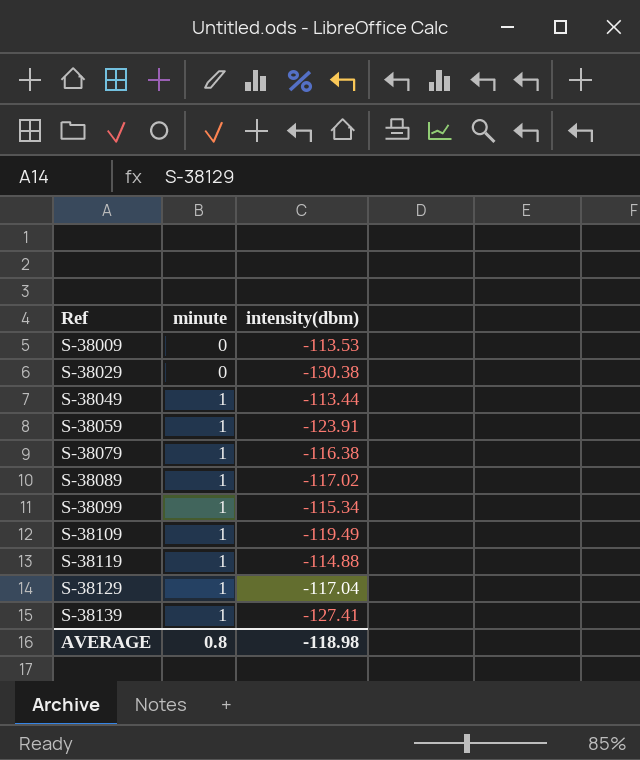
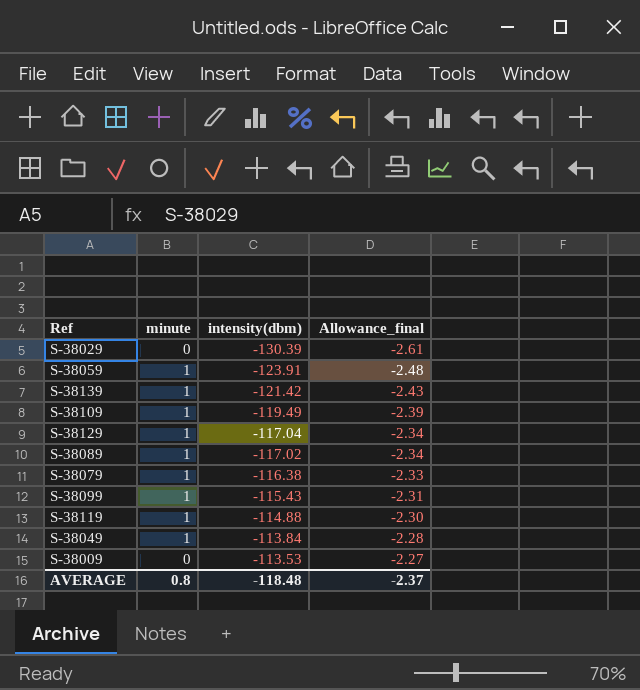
row order: Ref ascending -> intensity(dbm) ascending
column Allowance_final | formula: none -> [intensity(dbm)] * 0.02
S-38029 | intensity(dbm): -130.38 -> -130.39
S-38139 | intensity(dbm): -127.41 -> -121.42
S-38099 | intensity(dbm): -115.34 -> -115.43
S-38049 | intensity(dbm): -113.44 -> -113.84
AVERAGE | intensity(dbm): -118.98 -> -118.48

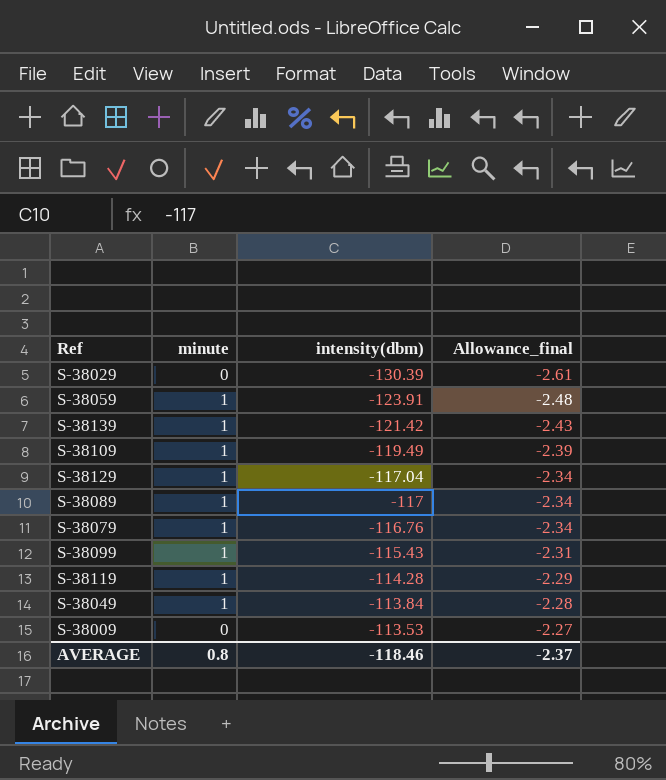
S-38089 | intensity(dbm): -117.02 -> -117
S-38079 | intensity(dbm): -116.38 -> -116.76
S-38079 | Allowance_final: -2.33 -> -2.34
S-38119 | intensity(dbm): -114.88 -> -114.28
S-38119 | Allowance_final: -2.30 -> -2.29
AVERAGE | intensity(dbm): -118.48 -> -118.46

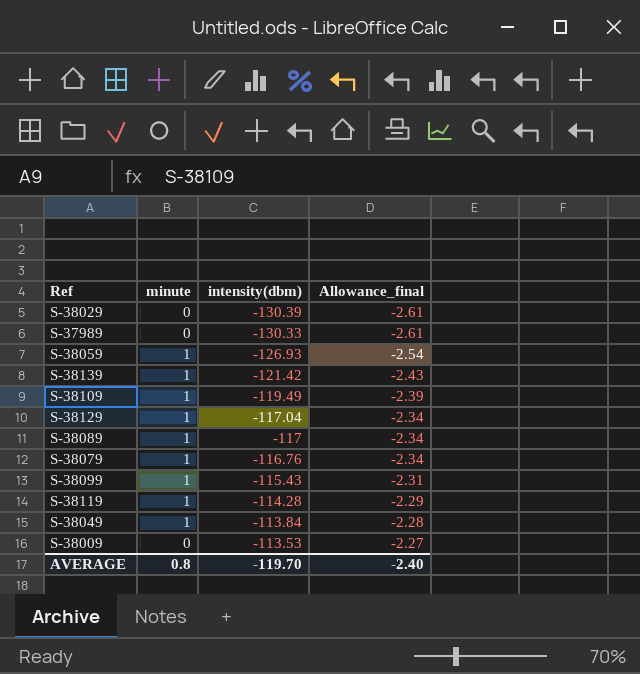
row S-37989: none -> 0 | -130.33 | -2.61
S-38059 | intensity(dbm): -123.91 -> -126.93
S-38059 | Allowance_final: -2.48 -> -2.54
AVERAGE | intensity(dbm): -118.46 -> -119.70
AVERAGE | Allowance_final: -2.37 -> -2.40

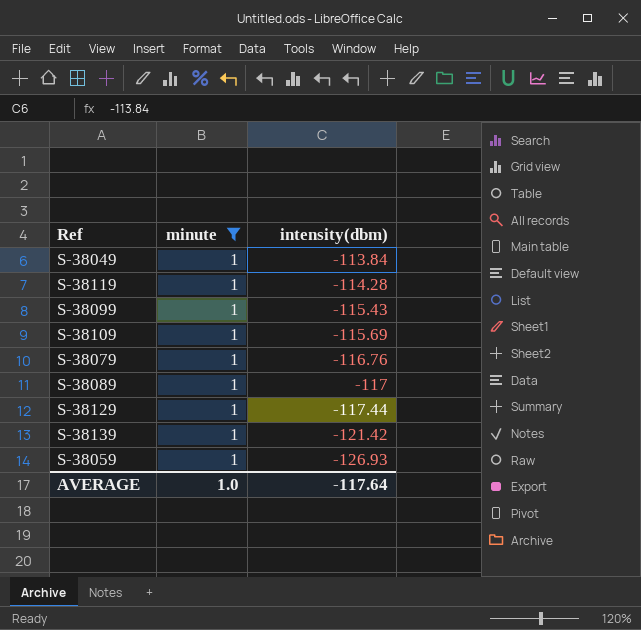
filter: none -> minute = 1
row order: intensity(dbm) ascending -> intensity(dbm) descending
column Allowance_final | formula: [intensity(dbm)] * 0.02 -> none
S-38109 | intensity(dbm): -119.49 -> -115.69
S-38129 | intensity(dbm): -117.04 -> -117.44
AVERAGE | minute: 0.8 -> 1.0
AVERAGE | intensity(dbm): -119.70 -> -117.64

